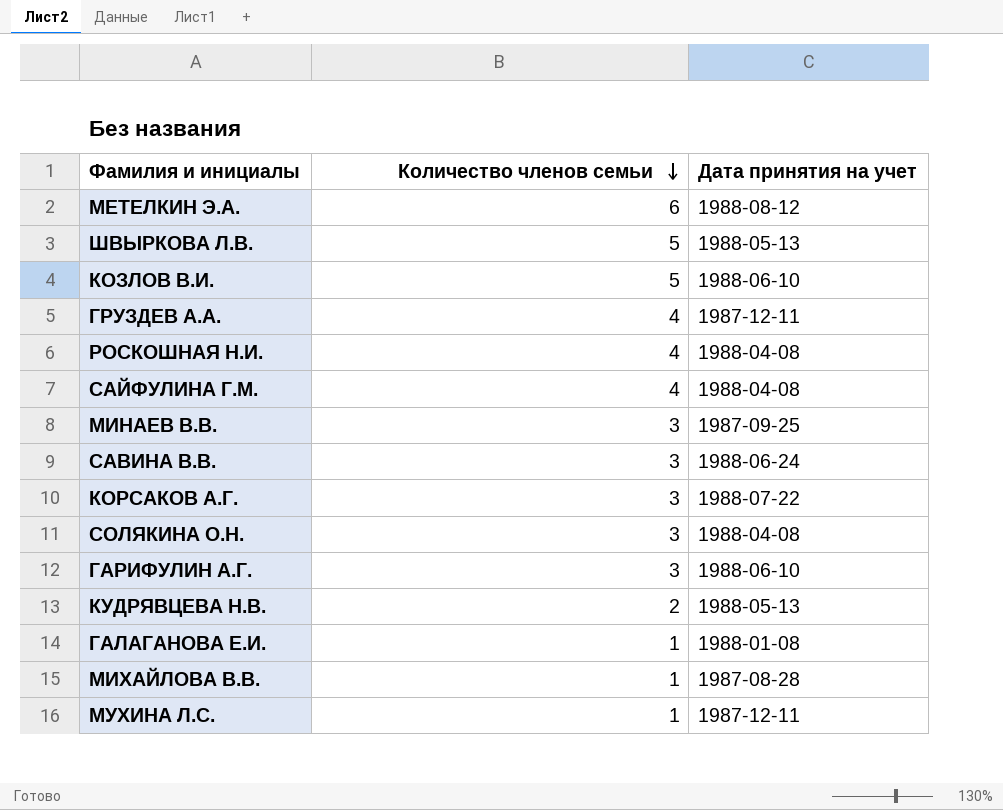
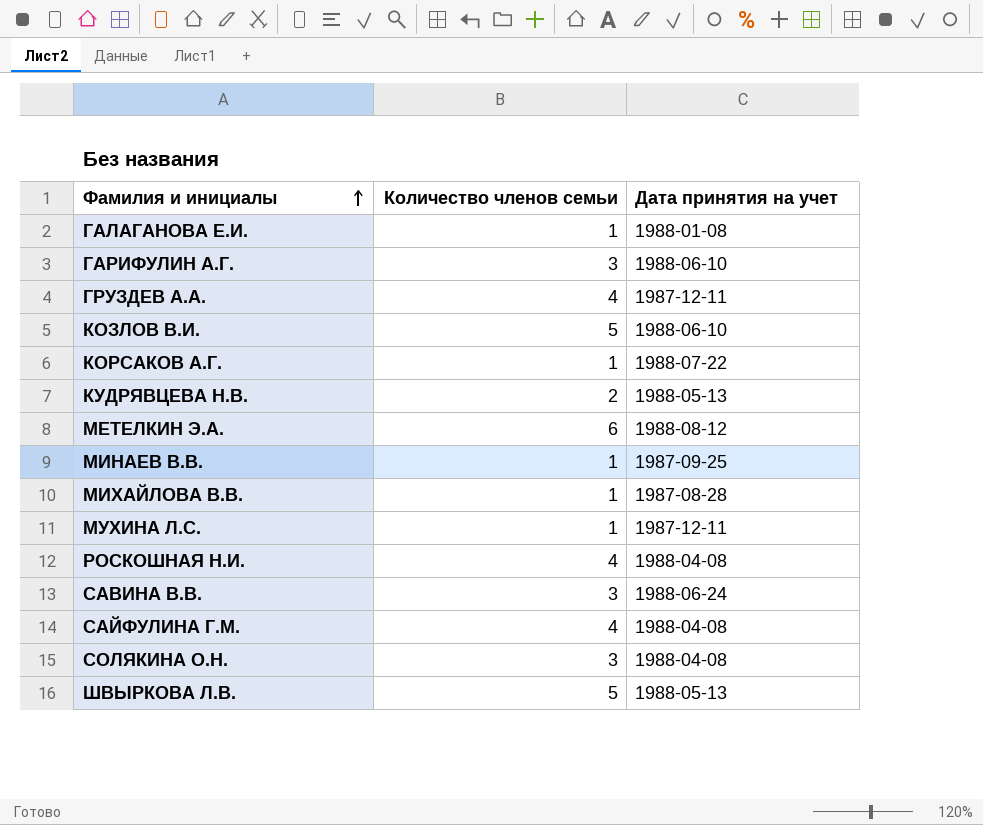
row order: Количество членов семьи descending -> Фамилия и инициалы ascending
КОРСАКОВ А.Г. | Количество членов семьи: 3 -> 1
МИНАЕВ В.В. | Количество членов семьи: 3 -> 1

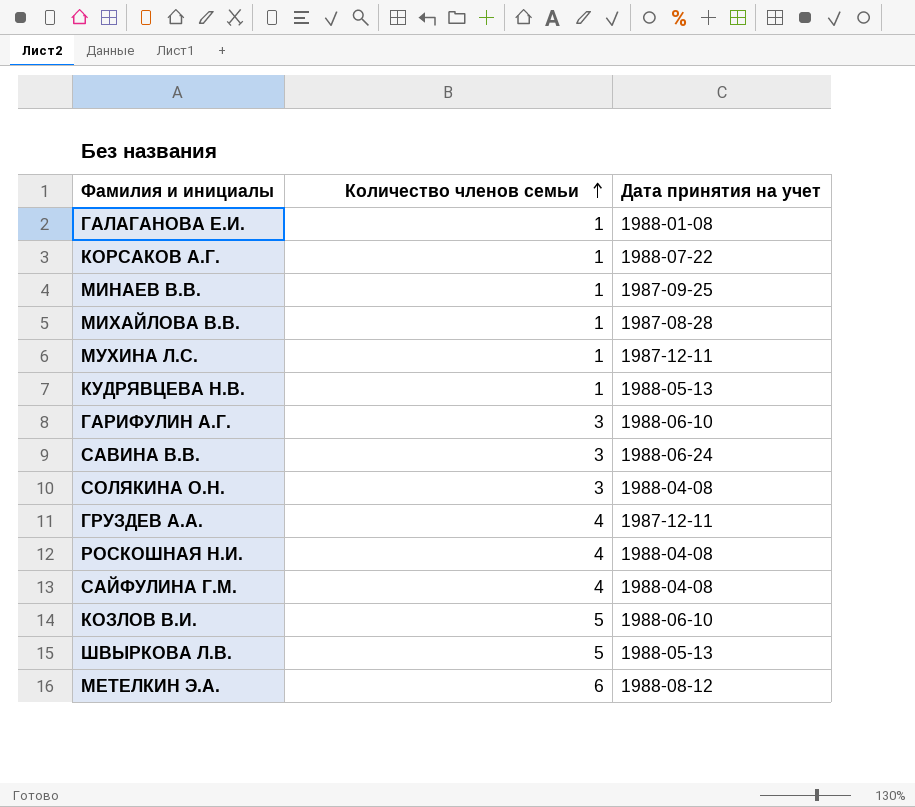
row order: Фамилия и инициалы ascending -> Количество членов семьи ascending
КУДРЯВЦЕВА Н.В. | Количество членов семьи: 2 -> 1

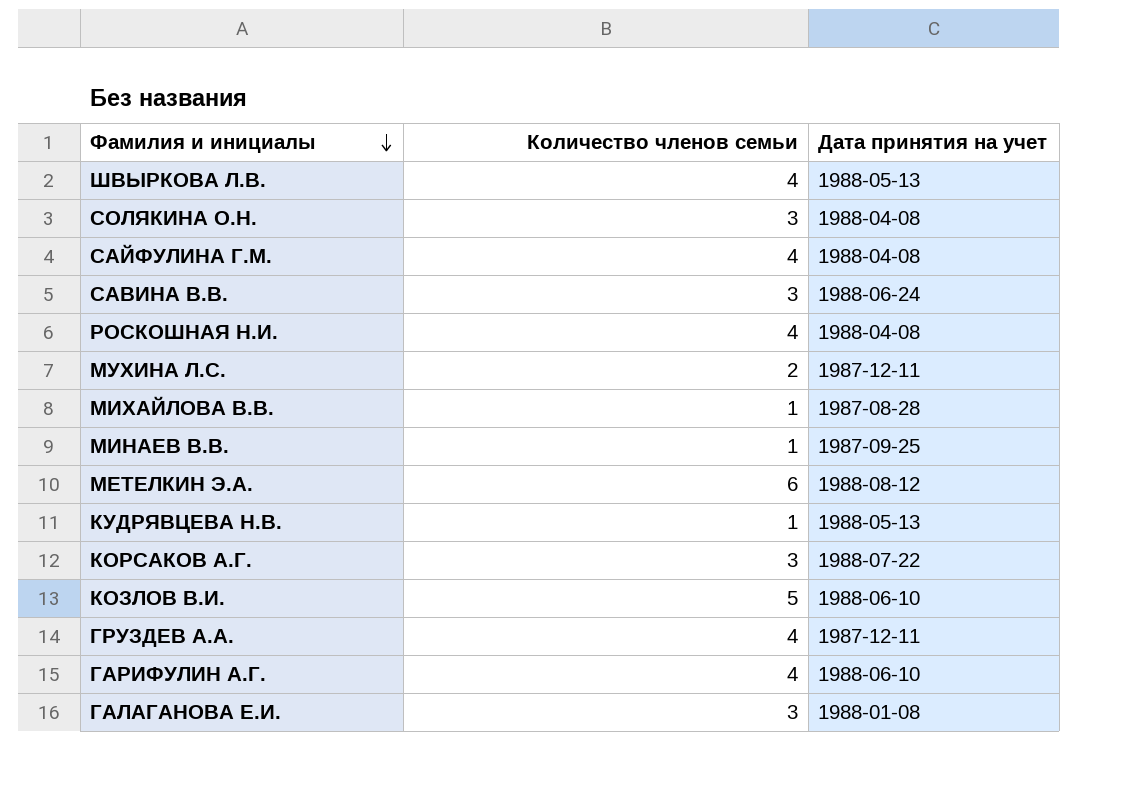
row order: Количество членов семьи ascending -> Фамилия и инициалы descending
ШВЫРКОВА Л.В. | Количество членов семьи: 5 -> 4
МУХИНА Л.С. | Количество членов семьи: 1 -> 2
КОРСАКОВ А.Г. | Количество членов семьи: 1 -> 3
ГАРИФУЛИН А.Г. | Количество членов семьи: 3 -> 4
ГАЛАГАНОВА Е.И. | Количество членов семьи: 1 -> 3

